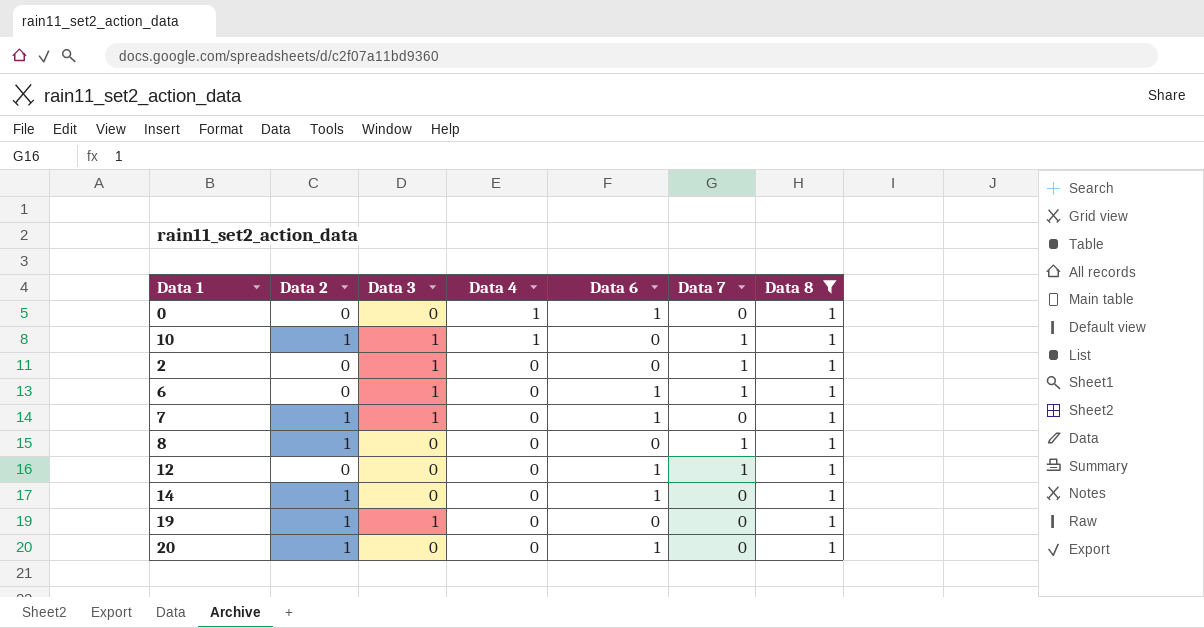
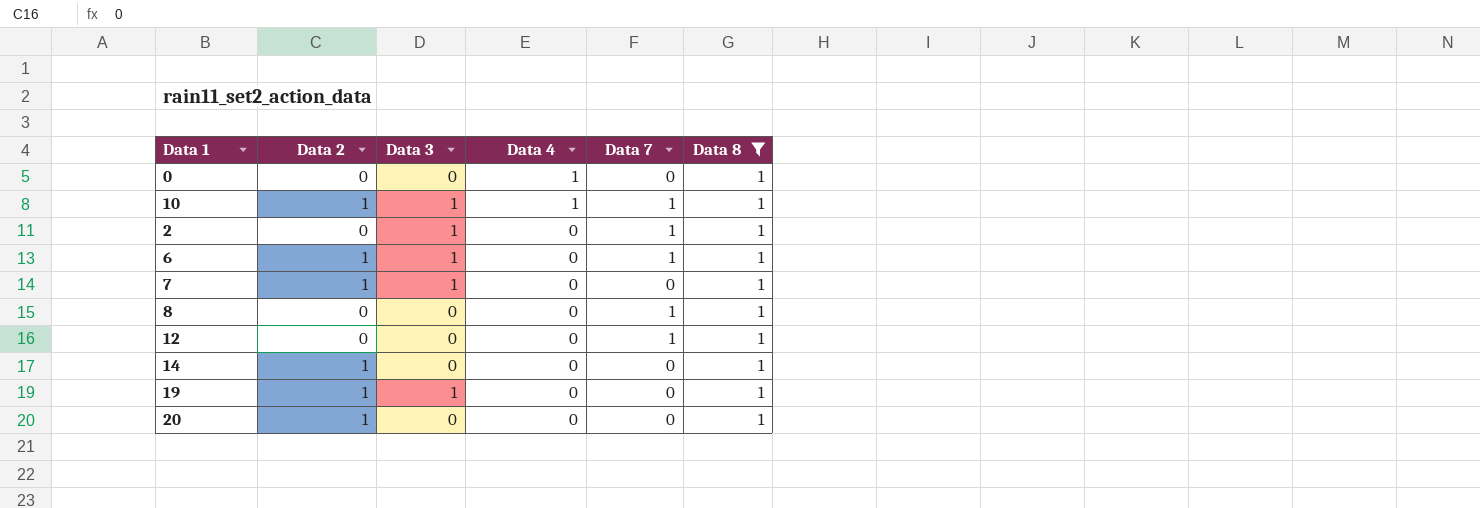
column Data 6 | position: 5 -> none
6 | Data 2: 0 -> 1
8 | Data 2: 1 -> 0

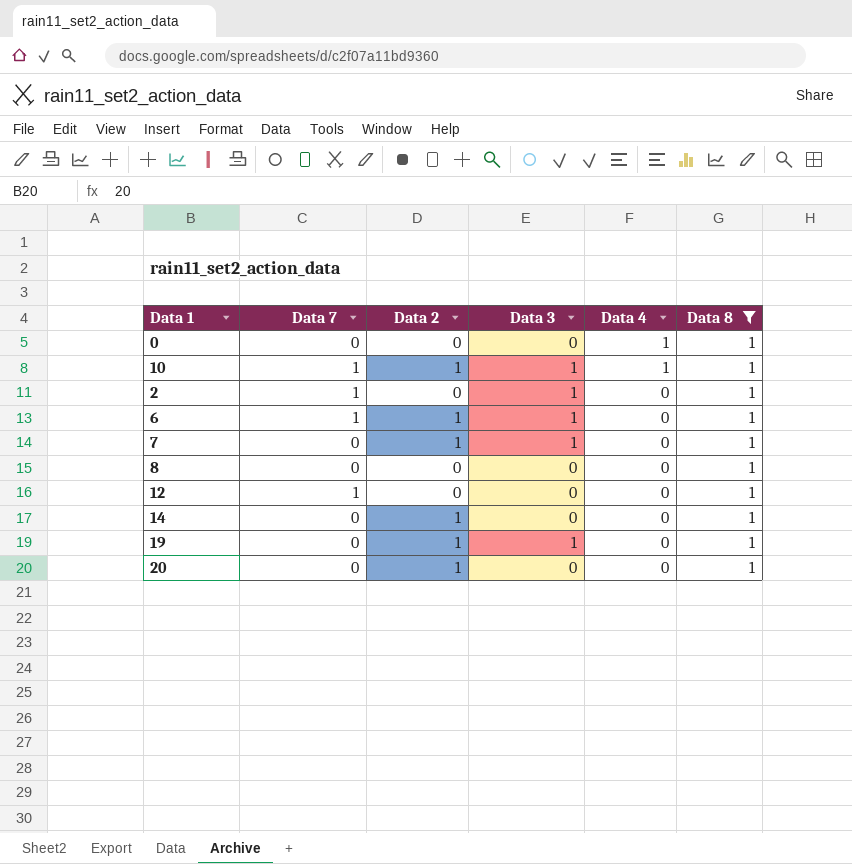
column Data 7 | position: 5 -> 2
8 | Data 7: 1 -> 0

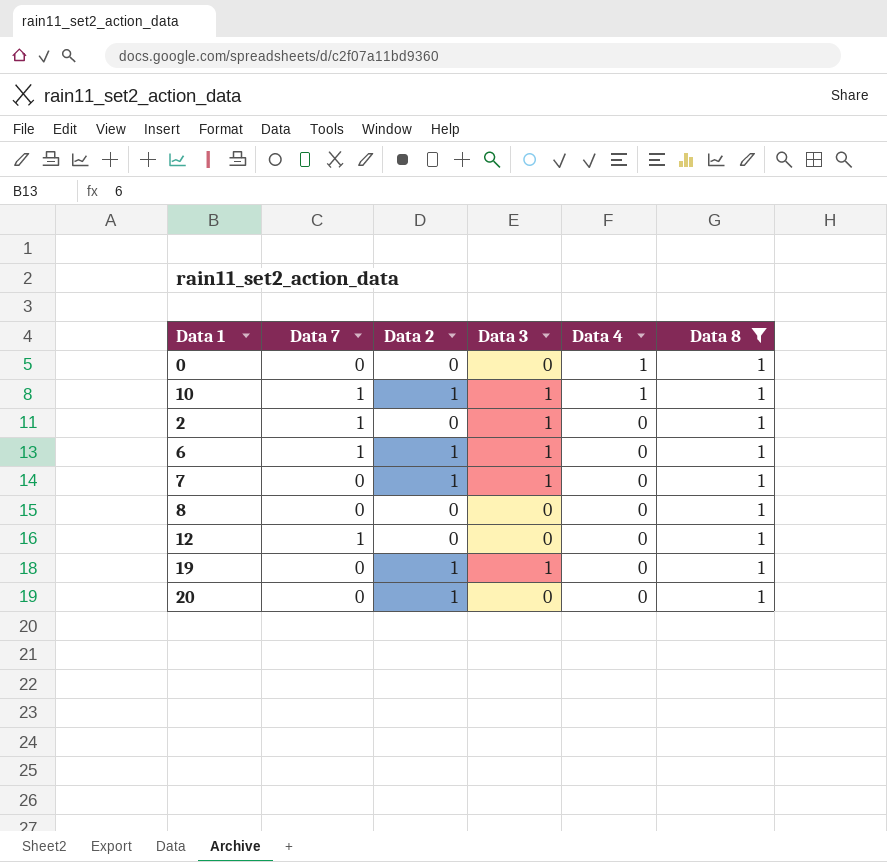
row 14: 0 | 1 | 0 | 0 | 1 -> none

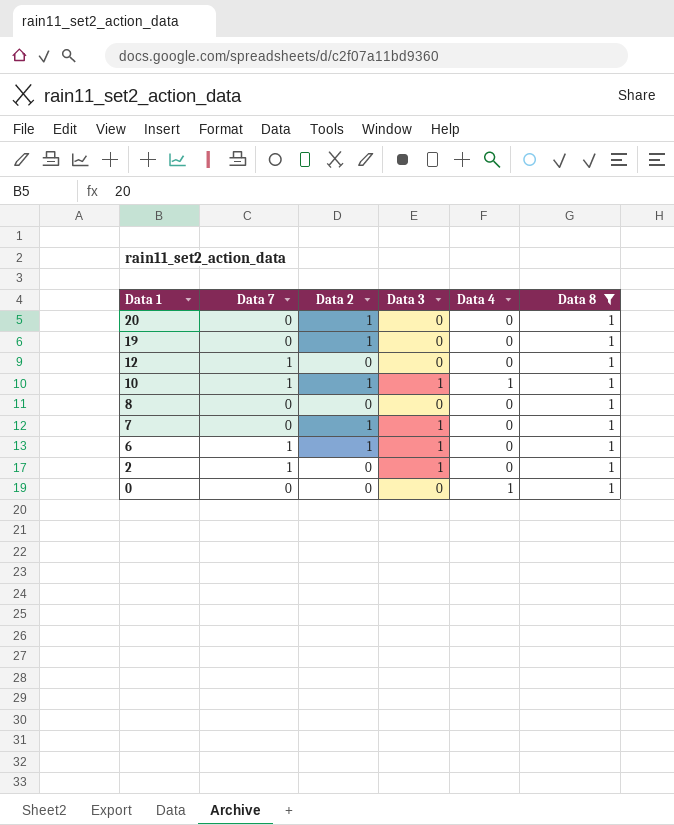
row order: Data 4 descending -> Data 1 descending
19 | Data 3: 1 -> 0

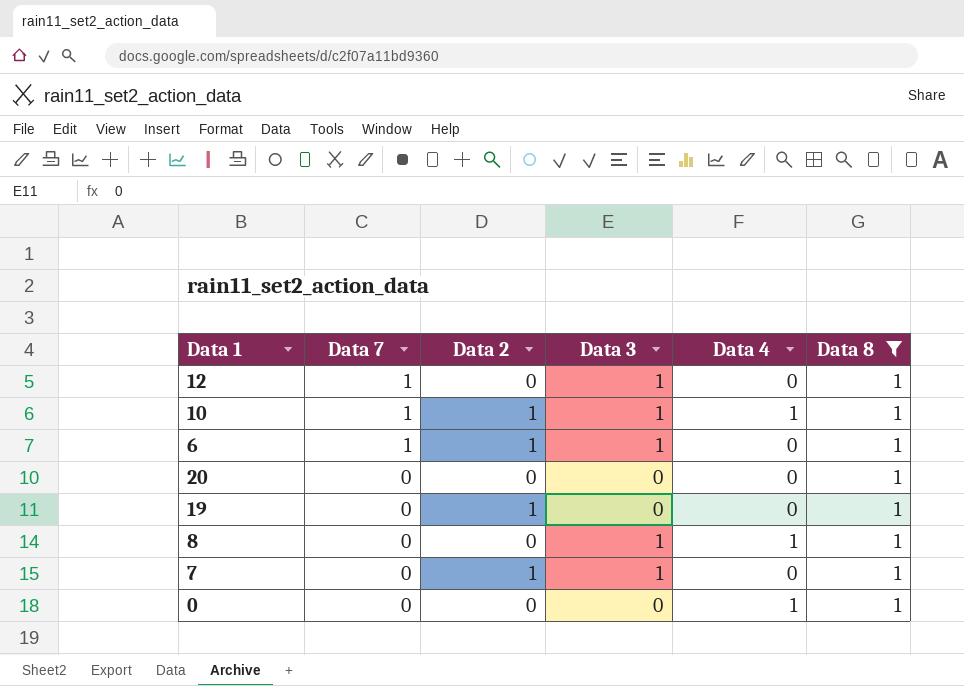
row order: Data 1 descending -> Data 7 descending
row 2: 1 | 0 | 1 | 0 | 1 -> none
12 | Data 3: 0 -> 1
20 | Data 2: 1 -> 0
8 | Data 3: 0 -> 1
8 | Data 4: 0 -> 1

